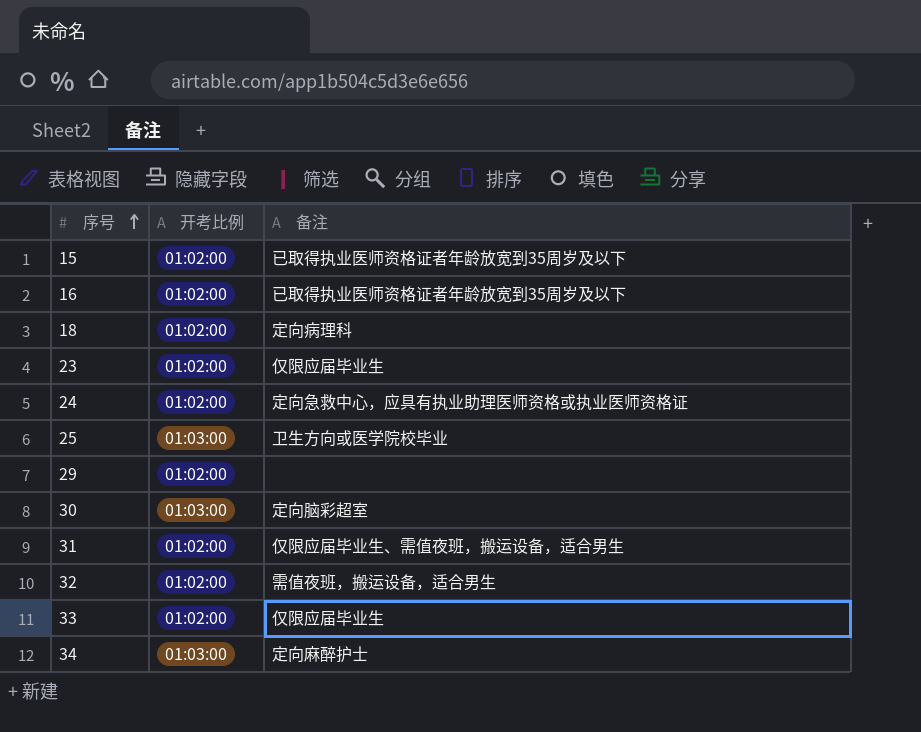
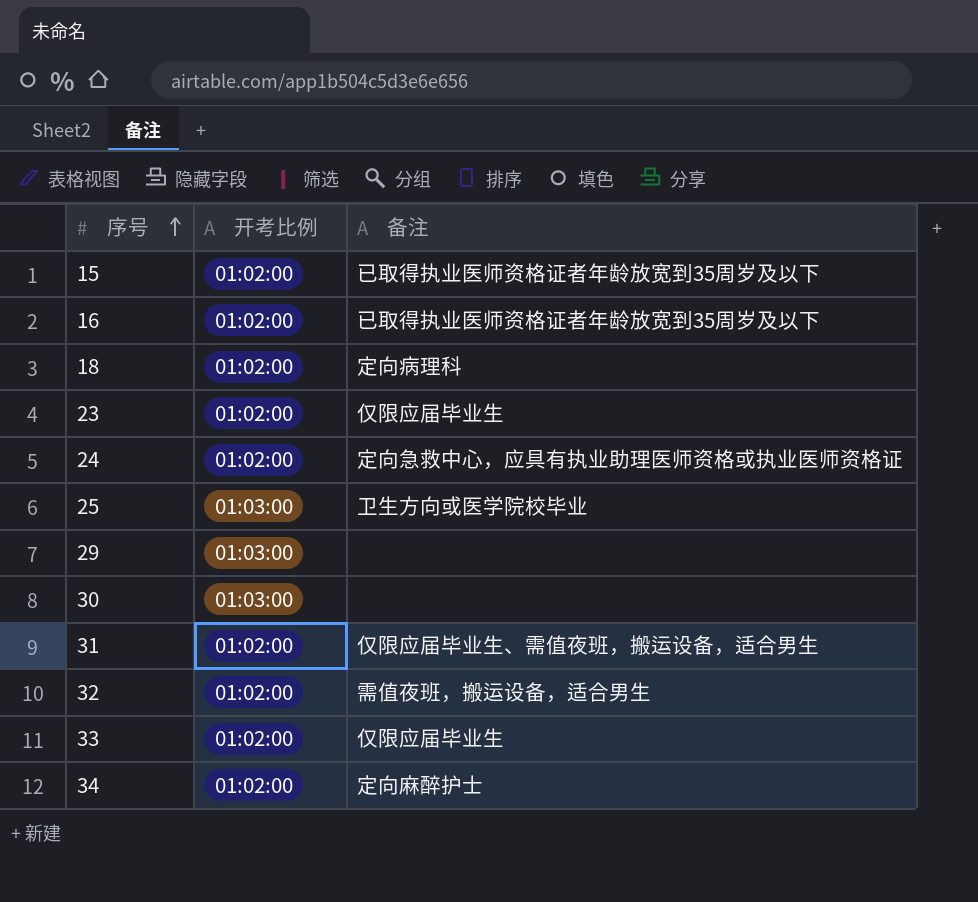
29 | 开考比例: 01:02:00 -> 01:03:00
30 | 备注: 定向脑彩超室 -> none
34 | 开考比例: 01:03:00 -> 01:02:00

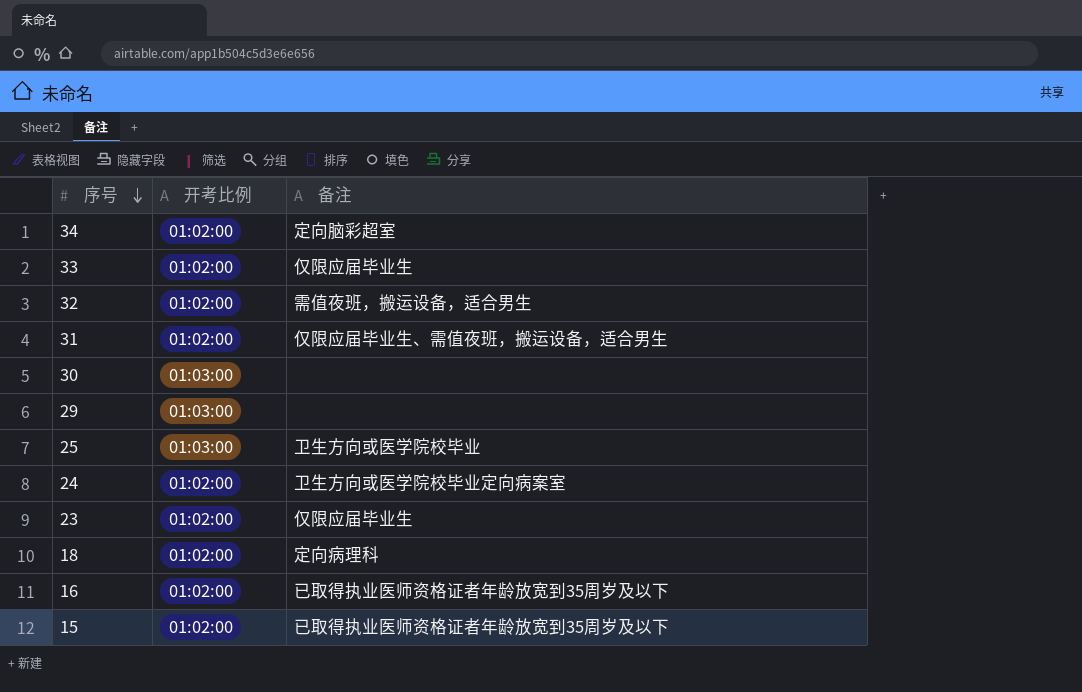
row order: 序号 ascending -> 序号 descending
34 | 备注: 定向麻醉护士 -> 定向脑彩超室
24 | 备注: 定向急救中心，应具有执业助理医师资格或执业医师资格证 -> 卫生方向或医学院校毕业定向病案室

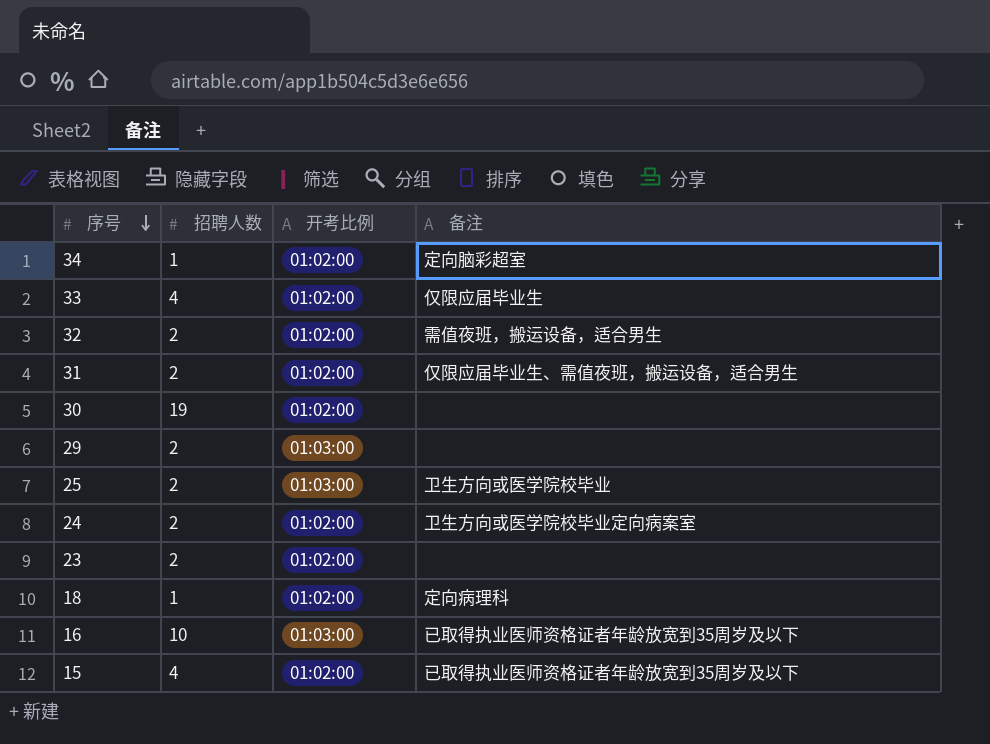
column 招聘人数 | position: none -> 2
30 | 开考比例: 01:03:00 -> 01:02:00
23 | 备注: 仅限应届毕业生 -> none
16 | 开考比例: 01:02:00 -> 01:03:00

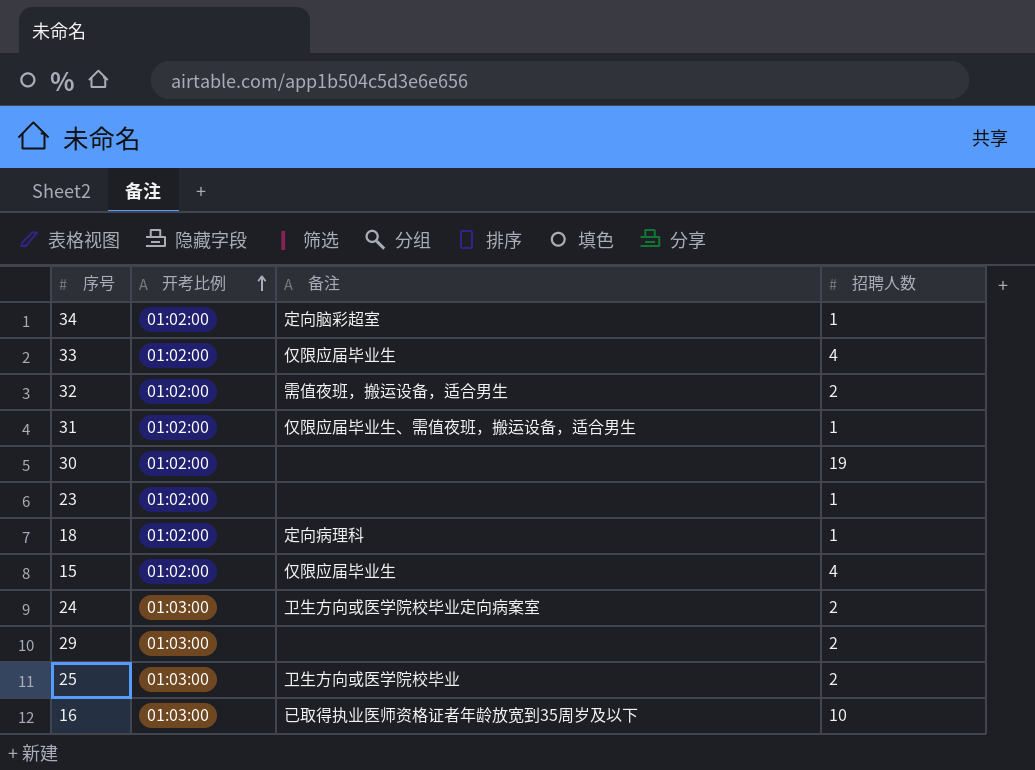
row order: 序号 descending -> 开考比例 ascending
column 招聘人数 | position: 2 -> 4
31 | 招聘人数: 2 -> 1
23 | 招聘人数: 2 -> 1
15 | 备注: 已取得执业医师资格证者年龄放宽到35周岁及以下 -> 仅限应届毕业生
24 | 开考比例: 01:02:00 -> 01:03:00

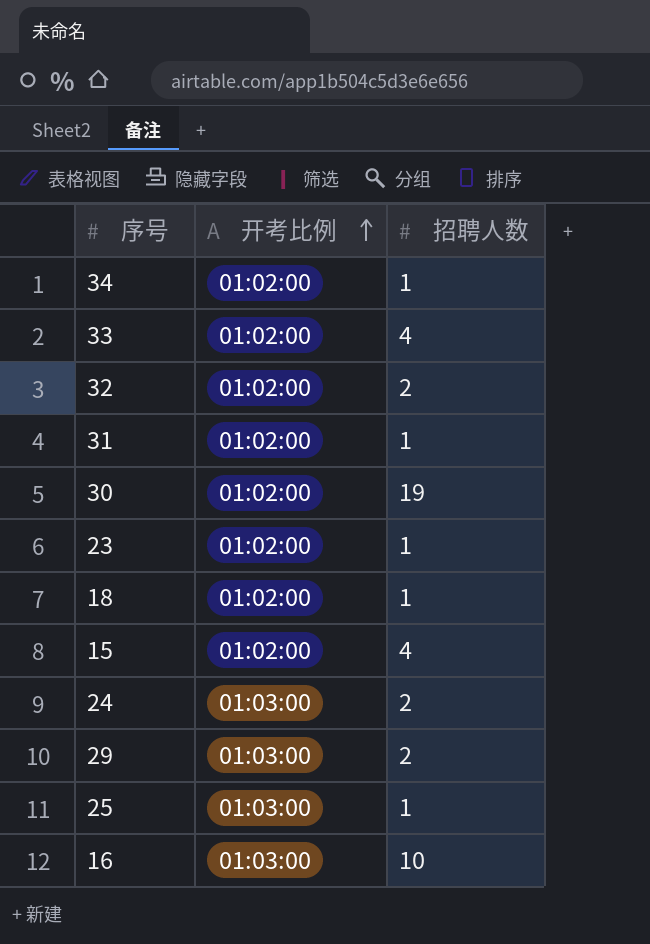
column 备注 | position: 3 -> none
25 | 招聘人数: 2 -> 1

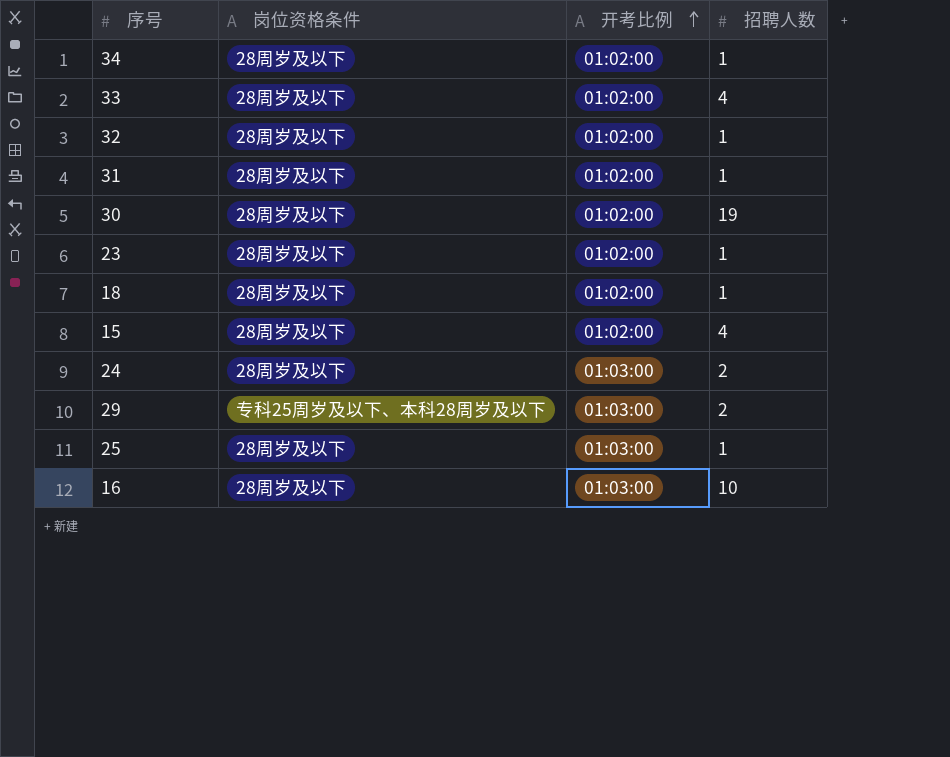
column 岗位资格条件 | position: none -> 2
32 | 招聘人数: 2 -> 1

